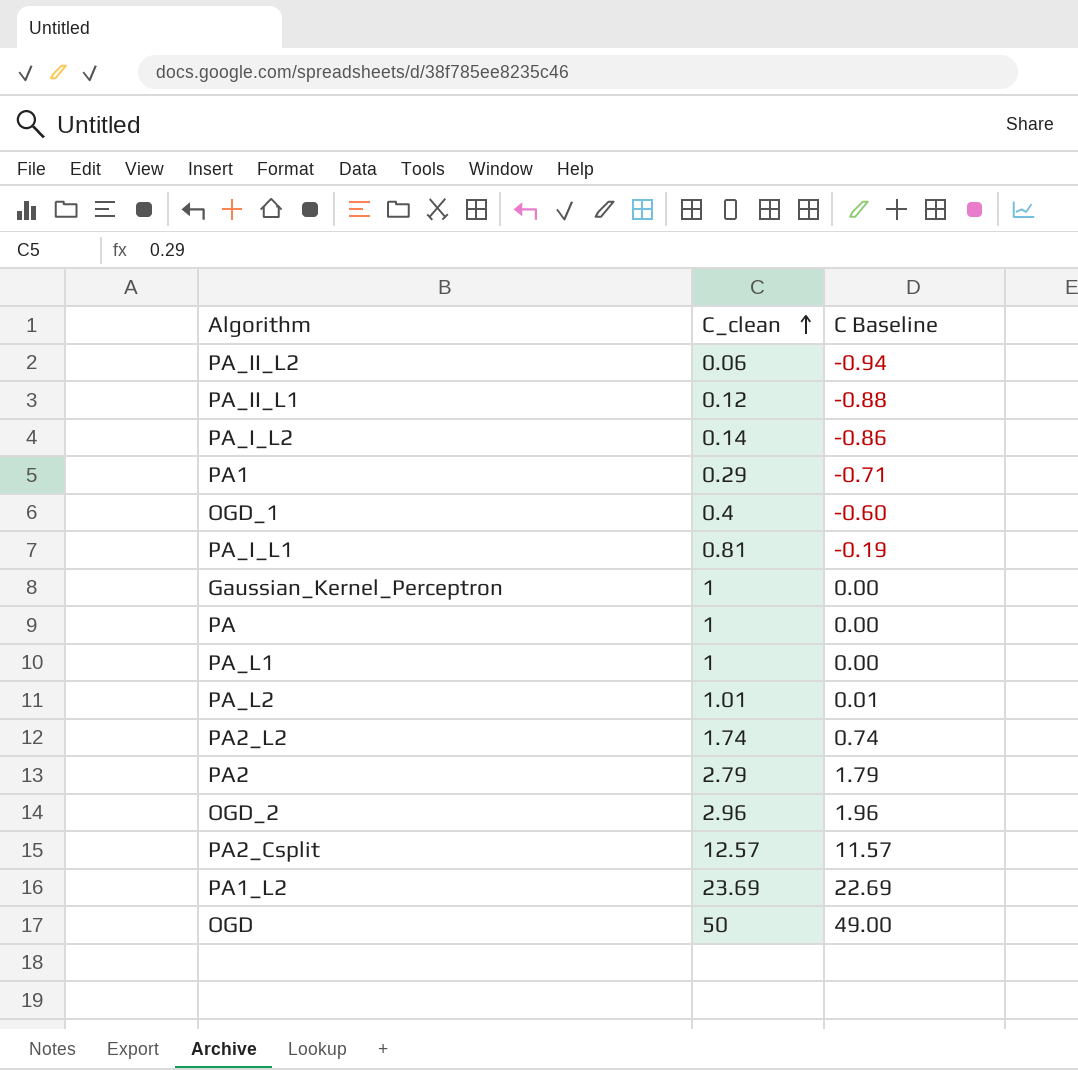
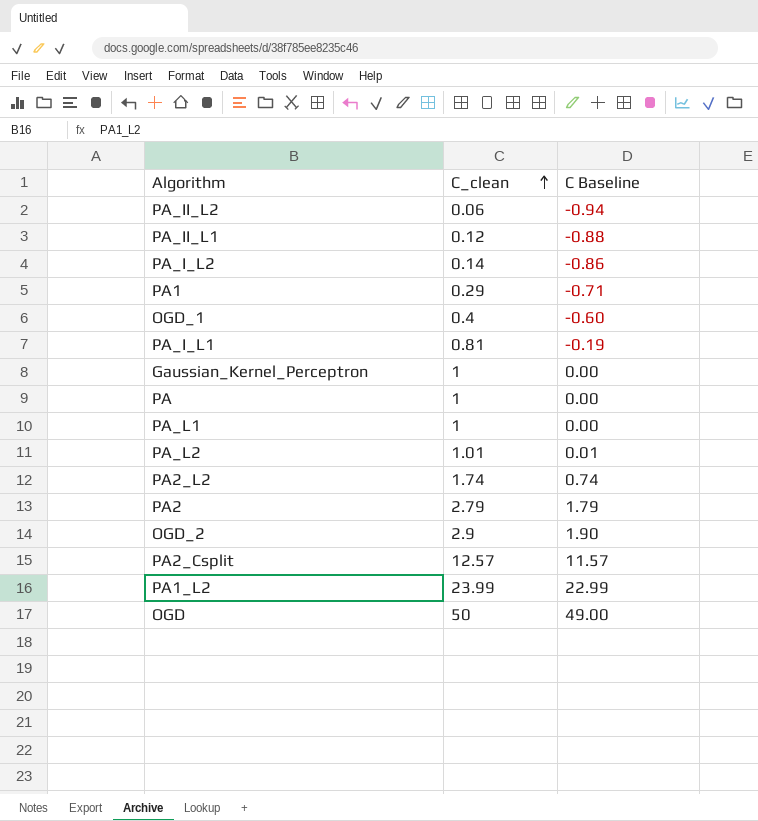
OGD_2 | C_clean: 2.96 -> 2.9
OGD_2 | C Baseline: 1.96 -> 1.90
PA1_L2 | C_clean: 23.69 -> 23.99
PA1_L2 | C Baseline: 22.69 -> 22.99

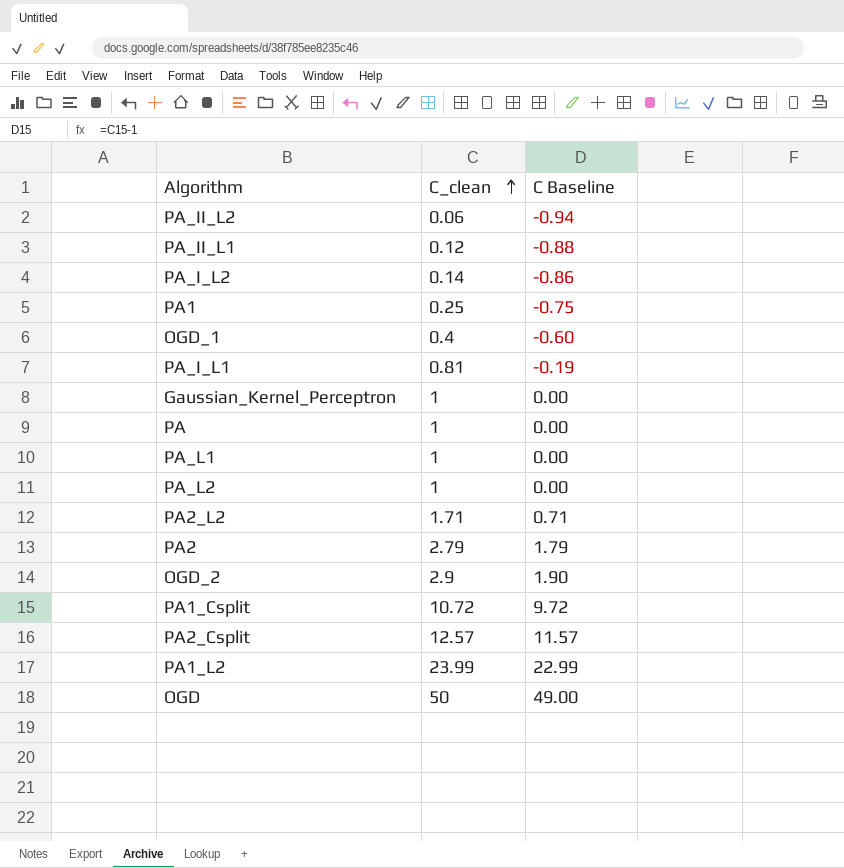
PA1 | C_clean: 0.29 -> 0.25
PA1 | C Baseline: -0.71 -> -0.75
PA_L2 | C_clean: 1.01 -> 1
PA_L2 | C Baseline: 0.01 -> 0.00
PA2_L2 | C_clean: 1.74 -> 1.71
PA2_L2 | C Baseline: 0.74 -> 0.71
row PA1_Csplit: none -> 10.72 | 9.72

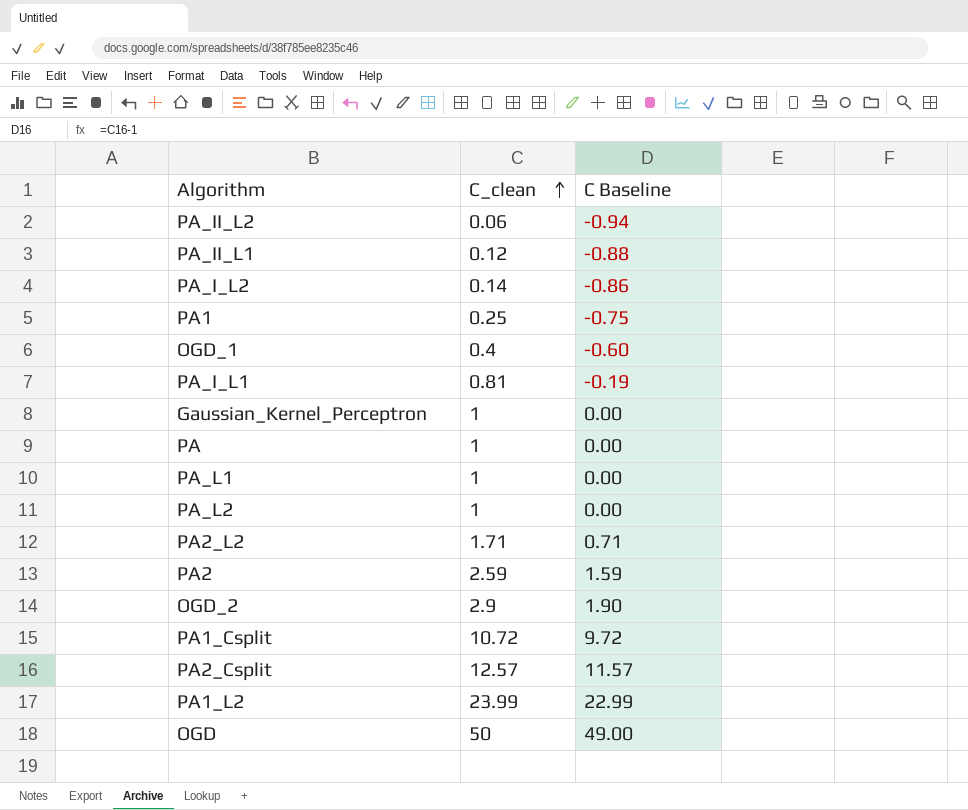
PA2 | C_clean: 2.79 -> 2.59
PA2 | C Baseline: 1.79 -> 1.59

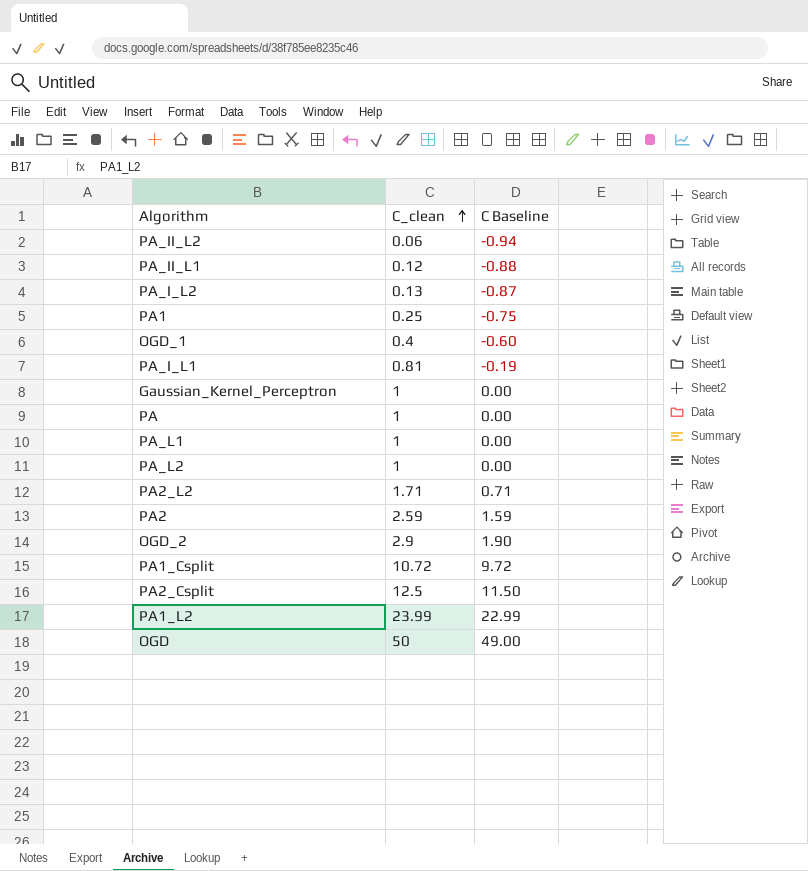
PA_I_L2 | C_clean: 0.14 -> 0.13
PA_I_L2 | C Baseline: -0.86 -> -0.87
PA2_Csplit | C_clean: 12.57 -> 12.5
PA2_Csplit | C Baseline: 11.57 -> 11.50

